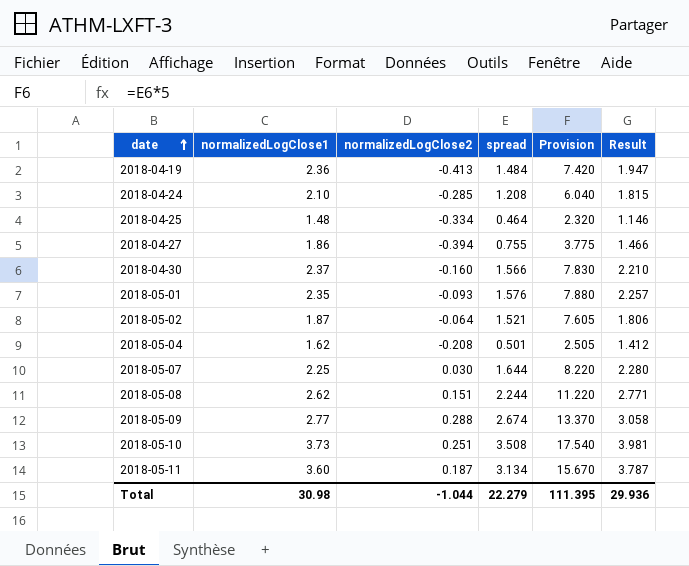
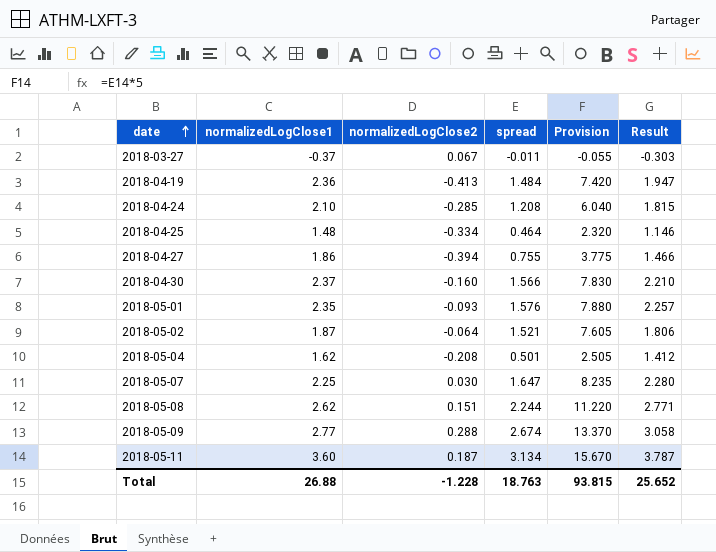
row 2018-05-10: 3.73 | 0.251 | 3.508 | 17.540 | 3.981 -> none
row 2018-03-27: none -> -0.37 | 0.067 | -0.011 | -0.055 | -0.303
2018-05-07 | spread: 1.644 -> 1.647
2018-05-07 | Provision: 8.220 -> 8.235
Total | normalizedLogClose1: 30.98 -> 26.88
Total | normalizedLogClose2: -1.044 -> -1.228
Total | spread: 22.279 -> 18.763
Total | Provision: 111.395 -> 93.815
Total | Result: 29.936 -> 25.652

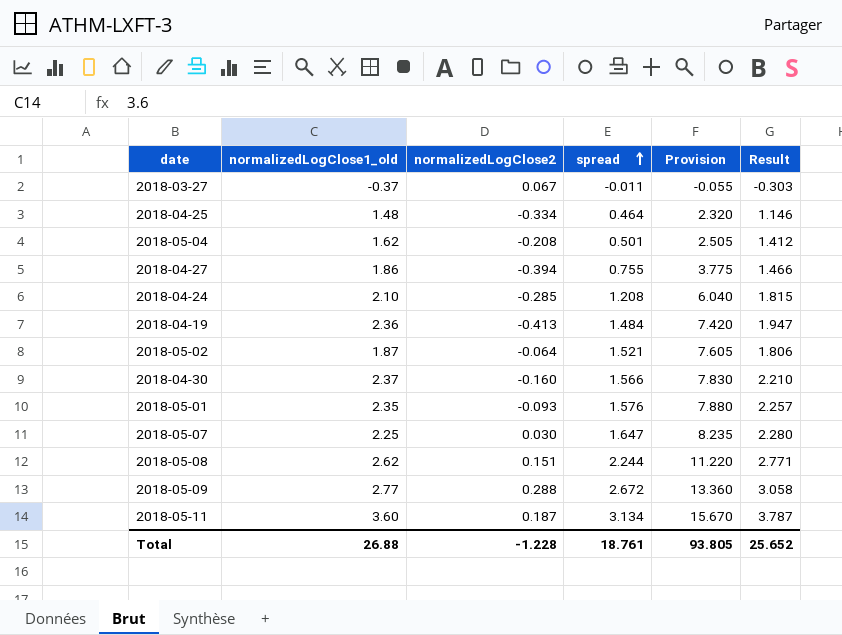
row order: date ascending -> spread ascending
column name: normalizedLogClose1 -> normalizedLogClose1_old
2018-05-09 | spread: 2.674 -> 2.672
2018-05-09 | Provision: 13.370 -> 13.360
Total | spread: 18.763 -> 18.761
Total | Provision: 93.815 -> 93.805

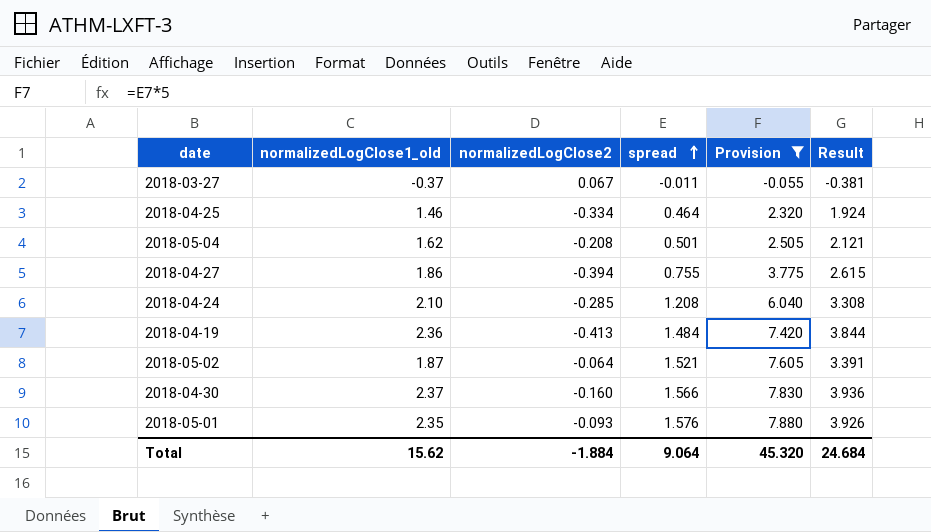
filter: none -> Provision <= 7.880
column Result | formula: [normalizedLogClose1_old] + [normalizedLogClose2] -> [normalizedLogClose1_old] + [spread]
2018-04-25 | normalizedLogClose1_old: 1.48 -> 1.46
Total | normalizedLogClose1_old: 26.88 -> 15.62
Total | normalizedLogClose2: -1.228 -> -1.884
Total | spread: 18.761 -> 9.064
Total | Provision: 93.805 -> 45.320
Total | Result: 25.652 -> 24.684

